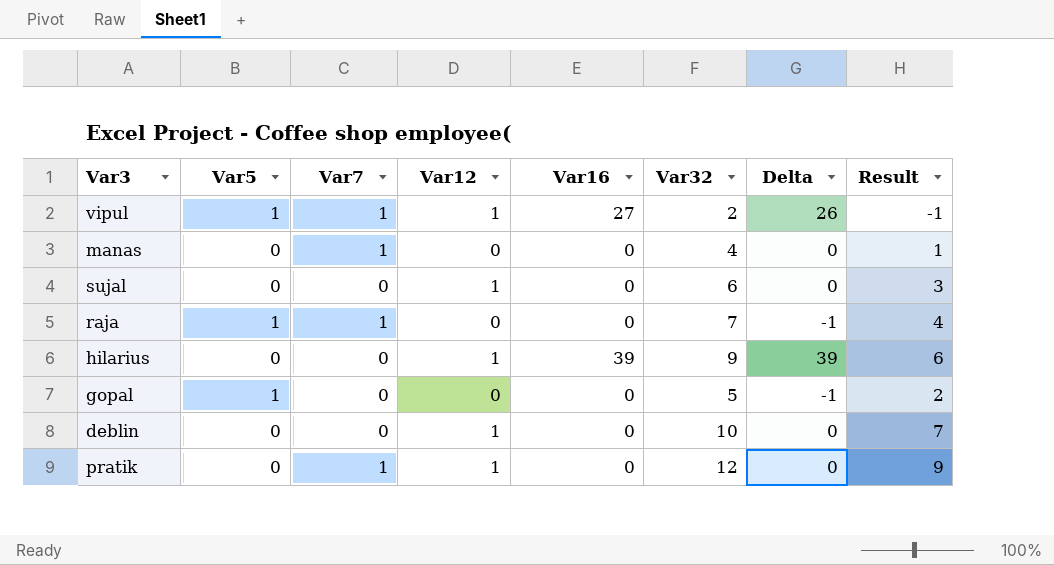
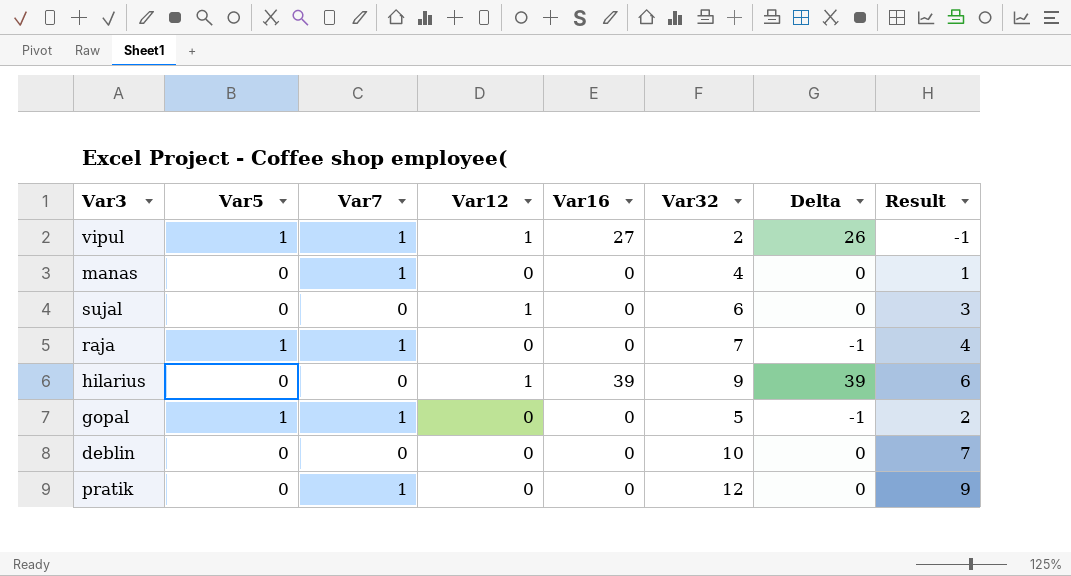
gopal | Var7: 0 -> 1
deblin | Var12: 1 -> 0
pratik | Var12: 1 -> 0

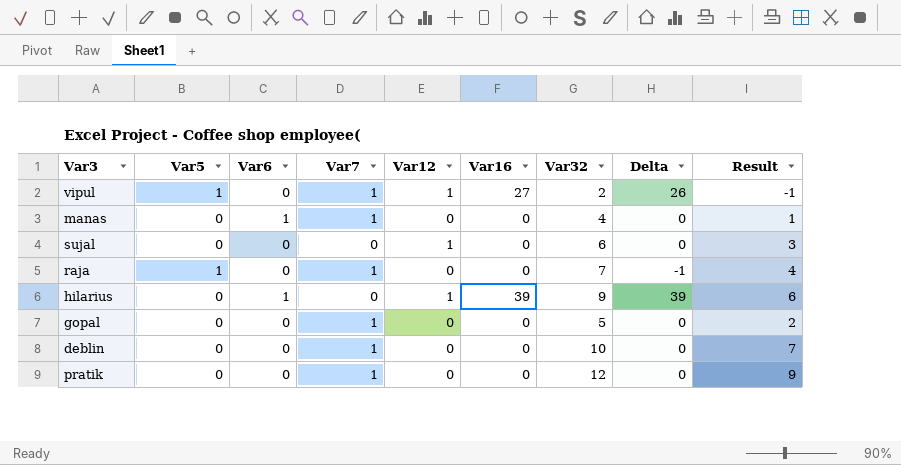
column Var6 | position: none -> 3
gopal | Var5: 1 -> 0
gopal | Delta: -1 -> 0
deblin | Var7: 0 -> 1

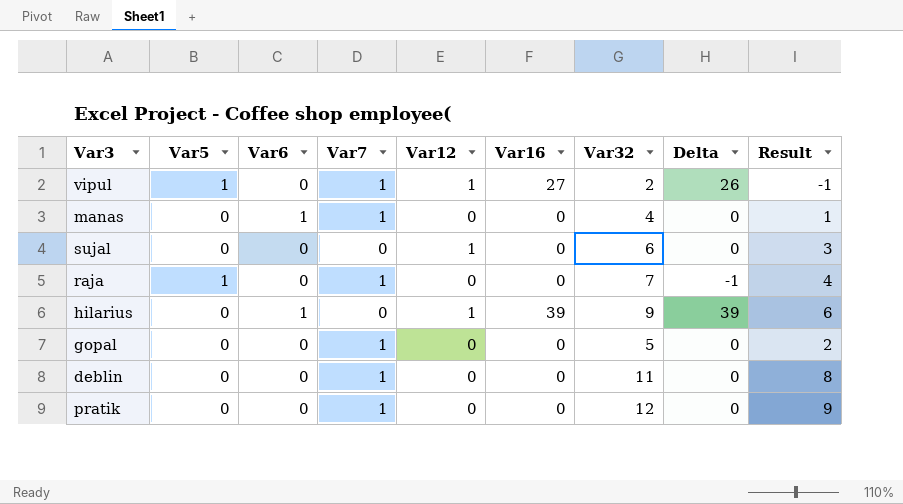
deblin | Var32: 10 -> 11
deblin | Result: 7 -> 8

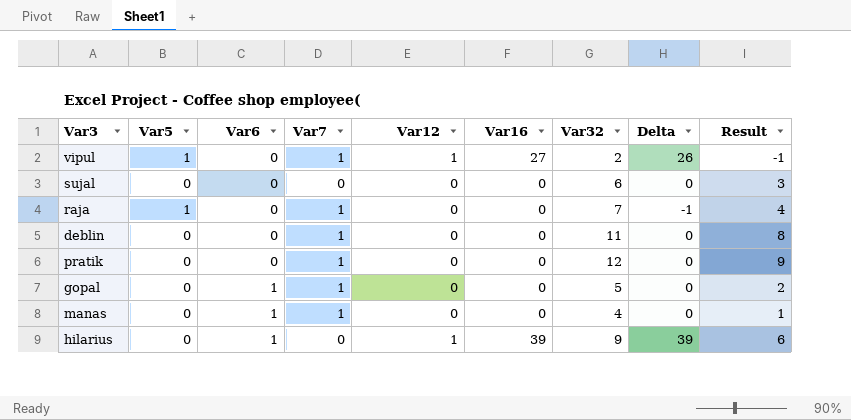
row order: none -> Var6 ascending
sujal | Var12: 1 -> 0
gopal | Var6: 0 -> 1

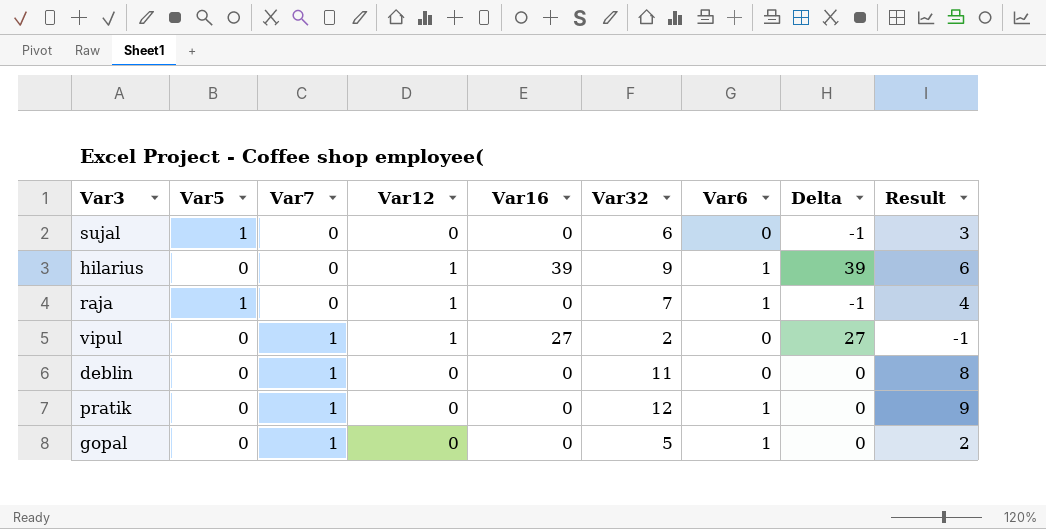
row order: Var6 ascending -> Var7 ascending
column Var6 | position: 3 -> 7
row manas: 0 | 1 | 1 | 0 | 0 | 4 | 0 | 1 -> none
sujal | Var5: 0 -> 1
sujal | Delta: 0 -> -1
raja | Var7: 1 -> 0
raja | Var12: 0 -> 1
raja | Var6: 0 -> 1
vipul | Var5: 1 -> 0
vipul | Delta: 26 -> 27
pratik | Var6: 0 -> 1

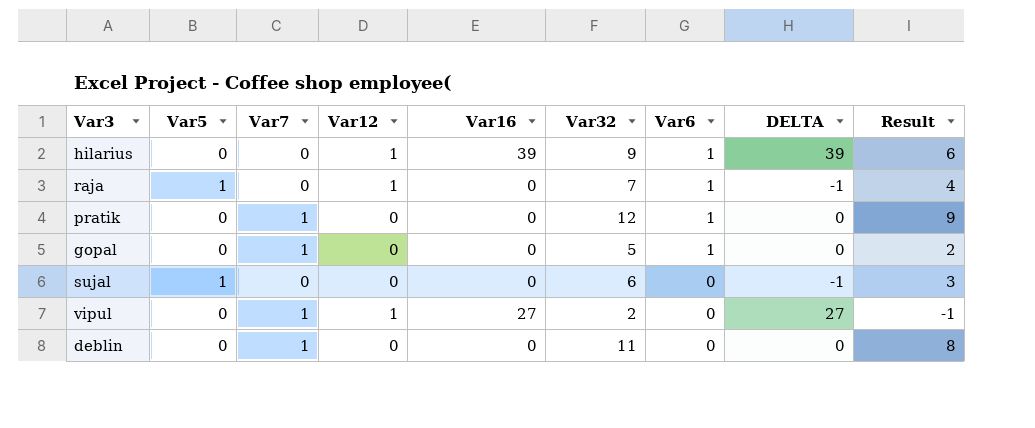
row order: Var7 ascending -> Var6 descending
column name: Delta -> DELTA

